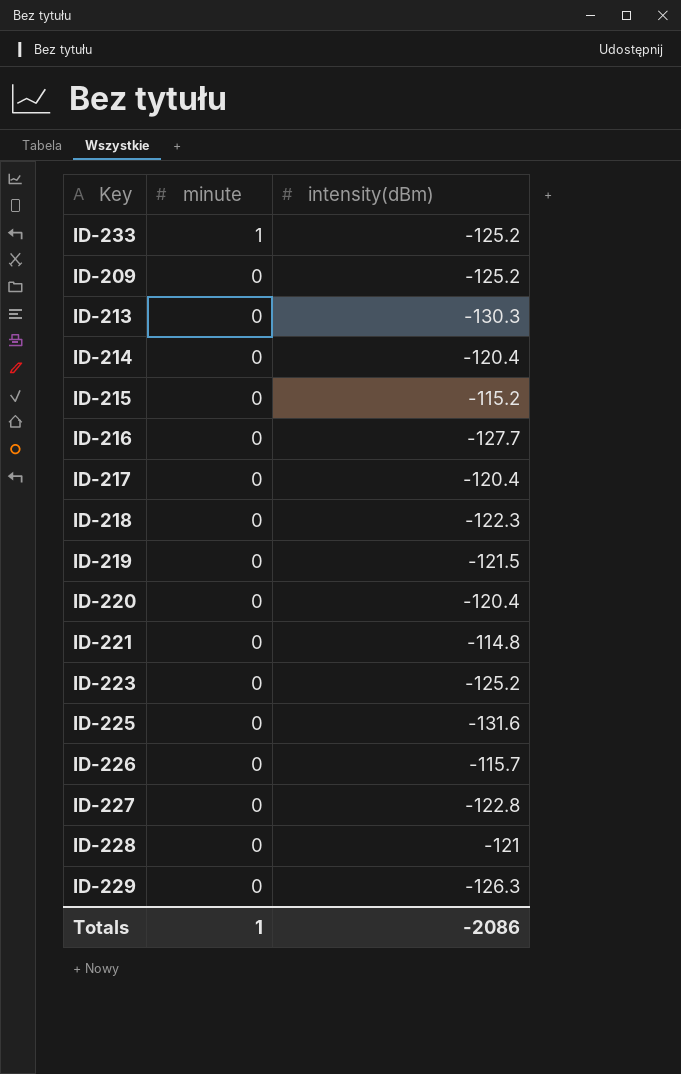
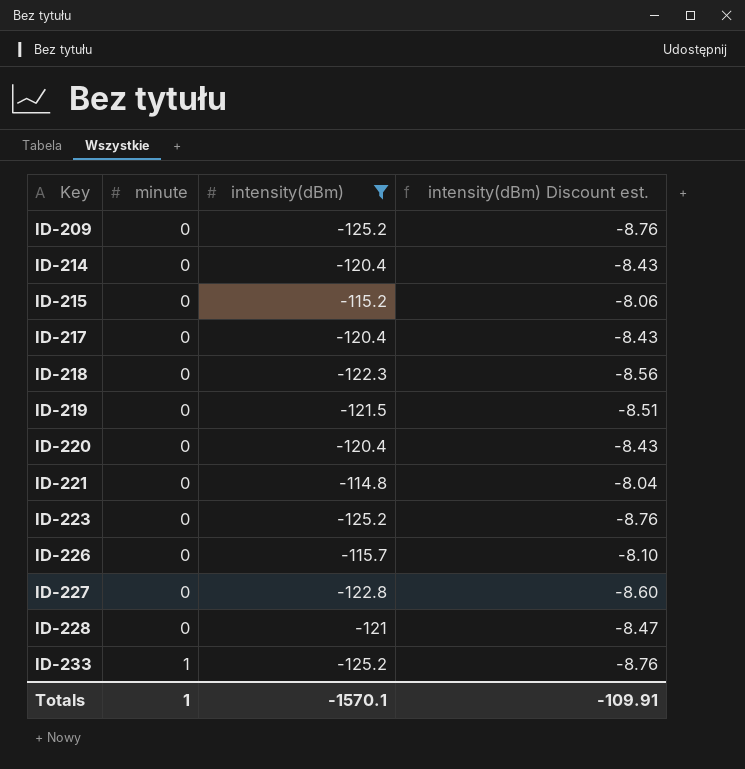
filter: none -> intensity(dBm) >= -125.2
row order: minute descending -> Key ascending
column intensity(dBm) Discount est. | formula: none -> [intensity(dBm)] * 0.07
Totals | intensity(dBm): -2086 -> -1570.1

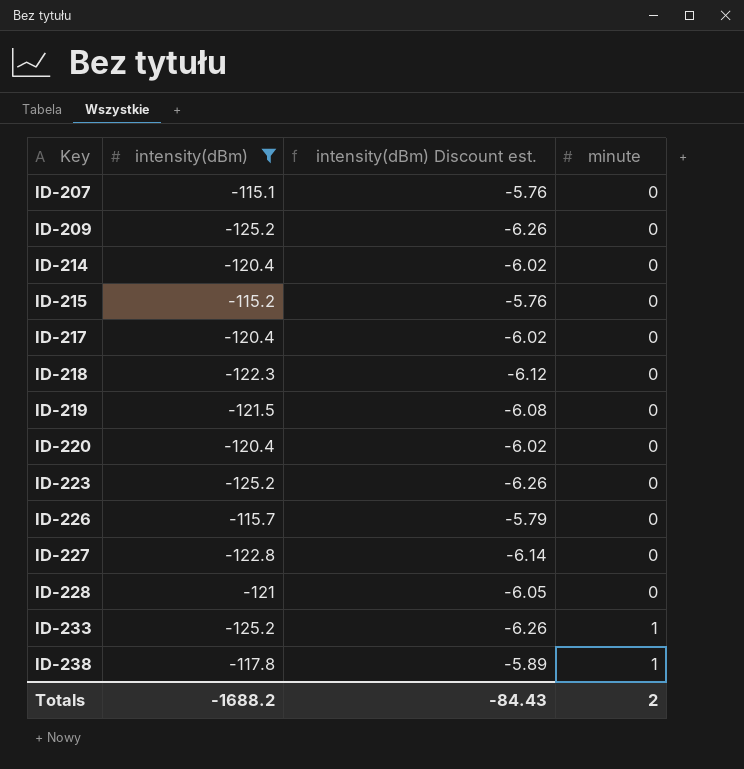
column intensity(dBm) Discount est. | formula: [intensity(dBm)] * 0.07 -> [intensity(dBm)] * 0.05
column minute | position: 2 -> 4
row ID-221: 0 | -114.8 | -8.04 -> none
row ID-207: none -> -115.1 | -5.76 | 0
row ID-238: none -> -117.8 | -5.89 | 1
Totals | intensity(dBm): -1570.1 -> -1688.2
Totals | intensity(dBm) Discount est.: -109.91 -> -84.43
Totals | minute: 1 -> 2

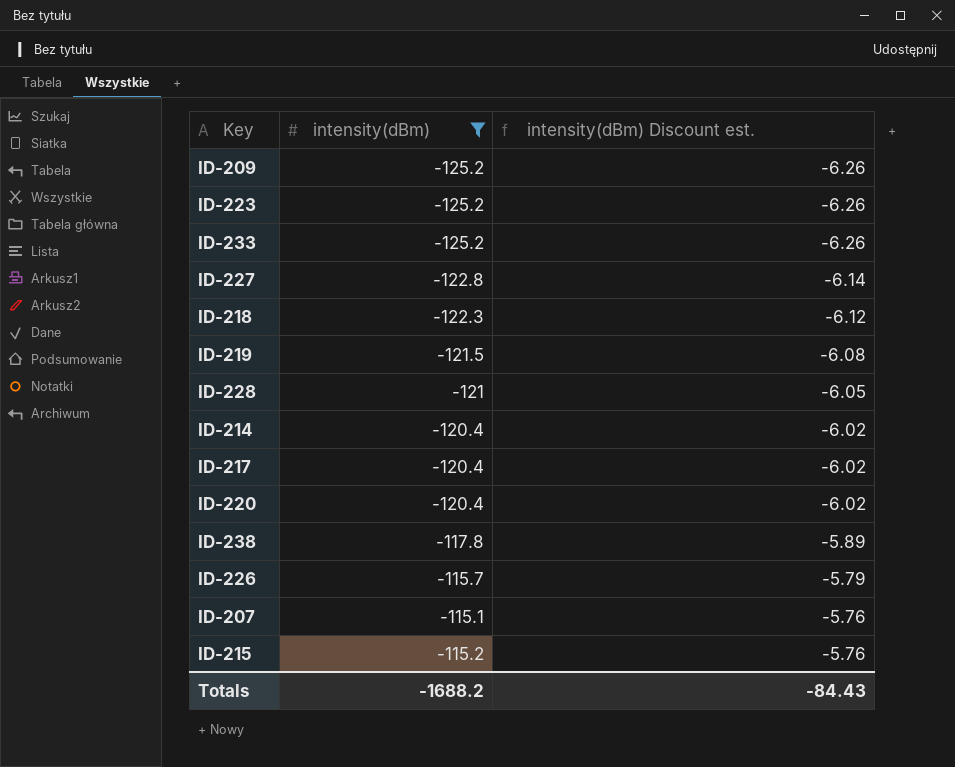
row order: Key ascending -> intensity(dBm) Discount est. ascending
column minute | position: 4 -> none

